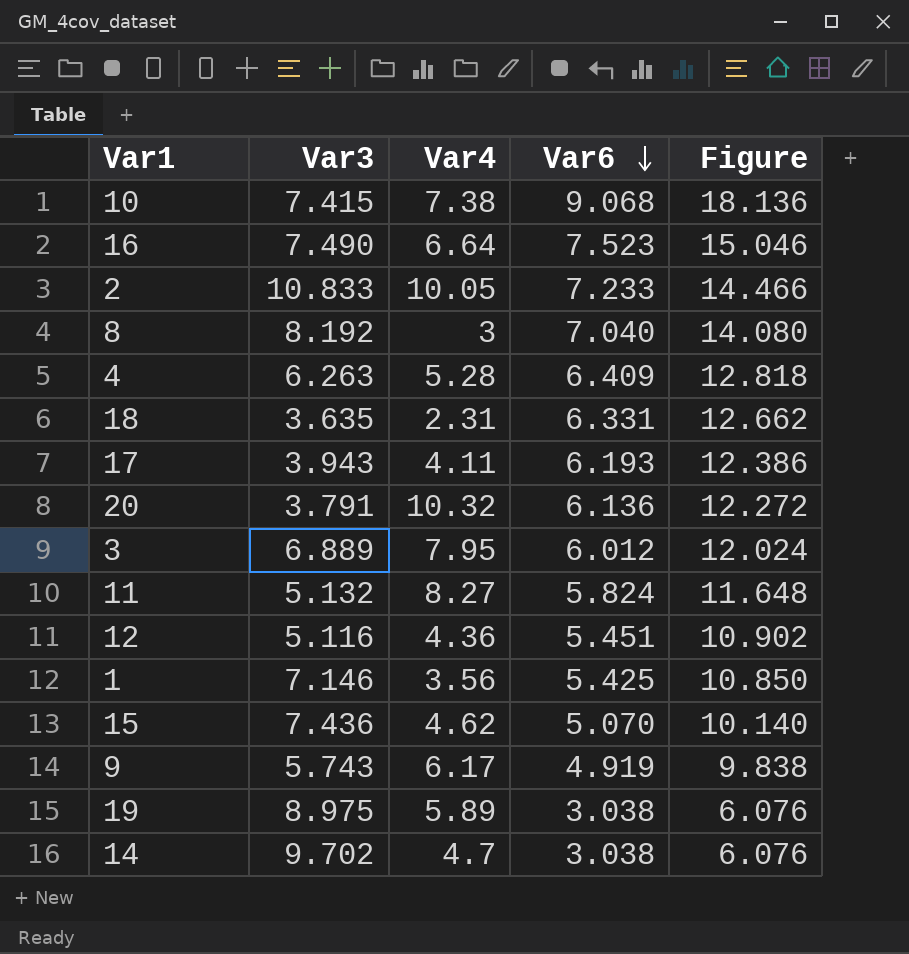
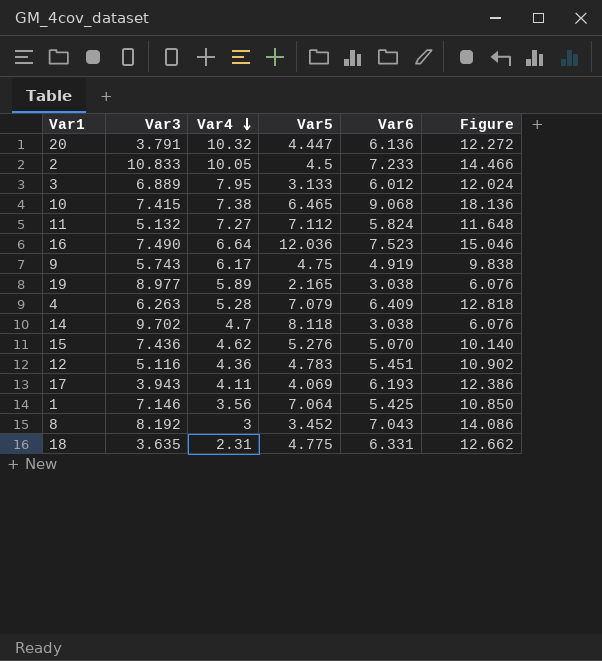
row order: Var6 descending -> Var4 descending
column Var5 | position: none -> 4
11 | Var4: 8.27 -> 7.27
19 | Var3: 8.975 -> 8.977
8 | Var6: 7.040 -> 7.043
8 | Figure: 14.080 -> 14.086

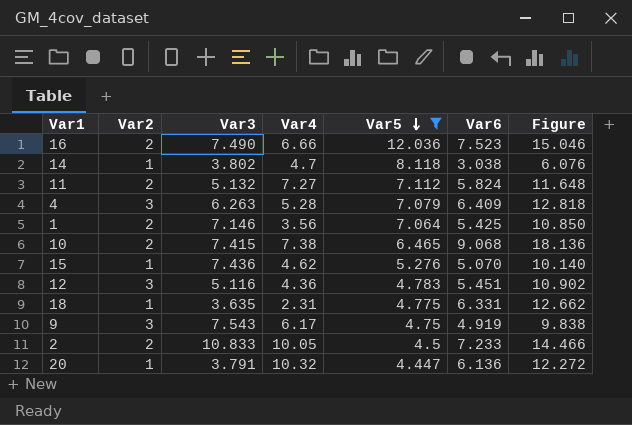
filter: none -> Var5 >= 4.447
row order: Var4 descending -> Var5 descending
column Var2 | position: none -> 2
16 | Var4: 6.64 -> 6.66
14 | Var3: 9.702 -> 3.802
9 | Var3: 5.743 -> 7.543

